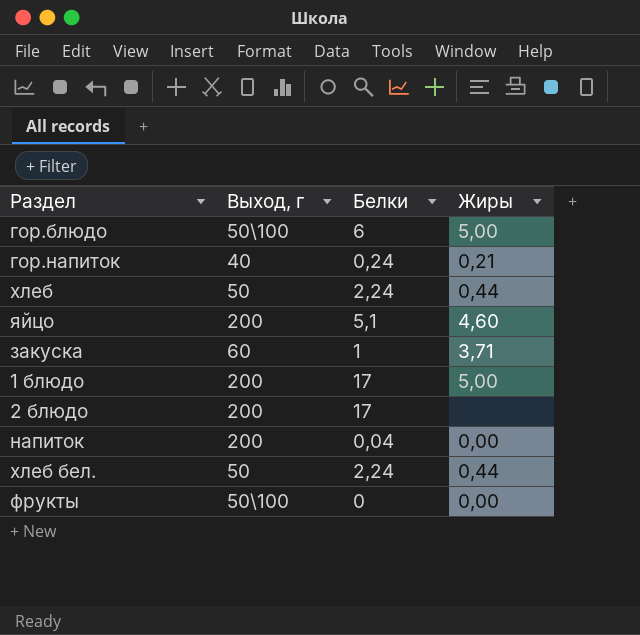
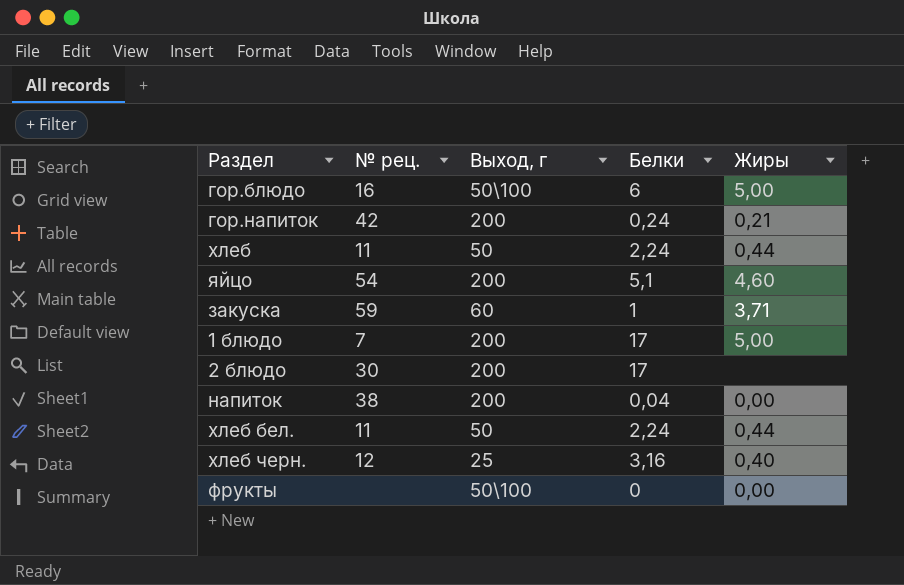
column № рец. | position: none -> 2
гор.напиток | Выход, г: 40 -> 200
row хлеб черн.: none -> 12 | 25 | 3,16 | 0,40

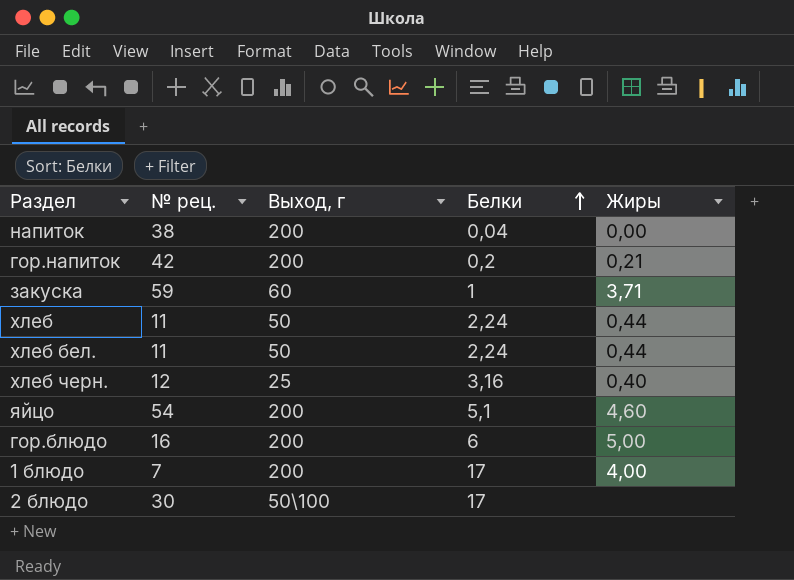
row order: none -> Белки ascending
row фрукты: none | 50\100 | 0 | 0,00 -> none
гор.напиток | Белки: 0,24 -> 0,2
гор.блюдо | Выход, г: 50\100 -> 200
1 блюдо | Жиры: 5,00 -> 4,00
2 блюдо | Выход, г: 200 -> 50\100

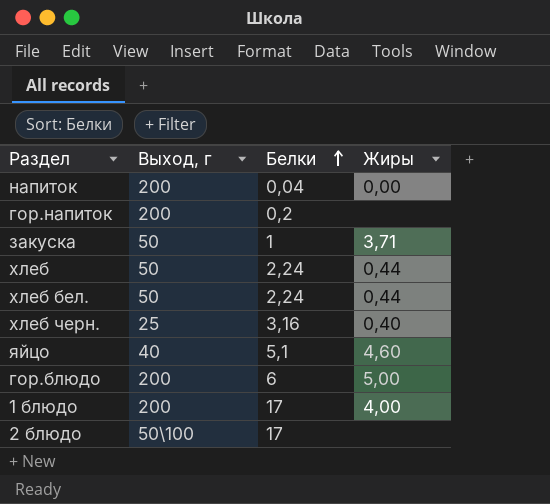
column № рец. | position: 2 -> none
гор.напиток | Жиры: 0,21 -> none
закуска | Выход, г: 60 -> 50
яйцо | Выход, г: 200 -> 40

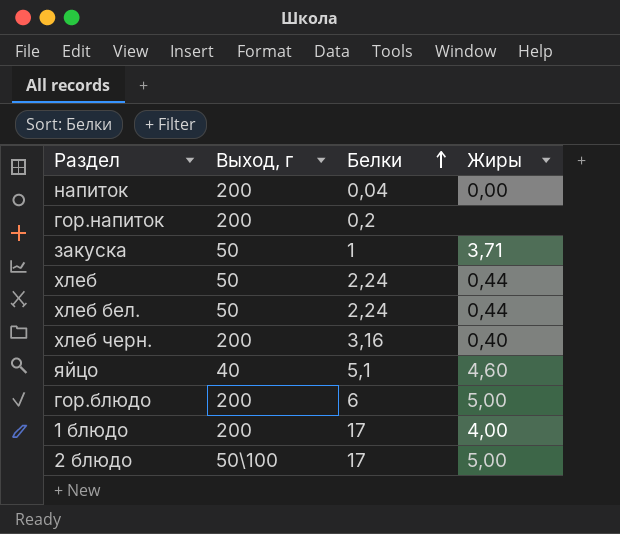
хлеб черн. | Выход, г: 25 -> 200
2 блюдо | Жиры: none -> 5,00

